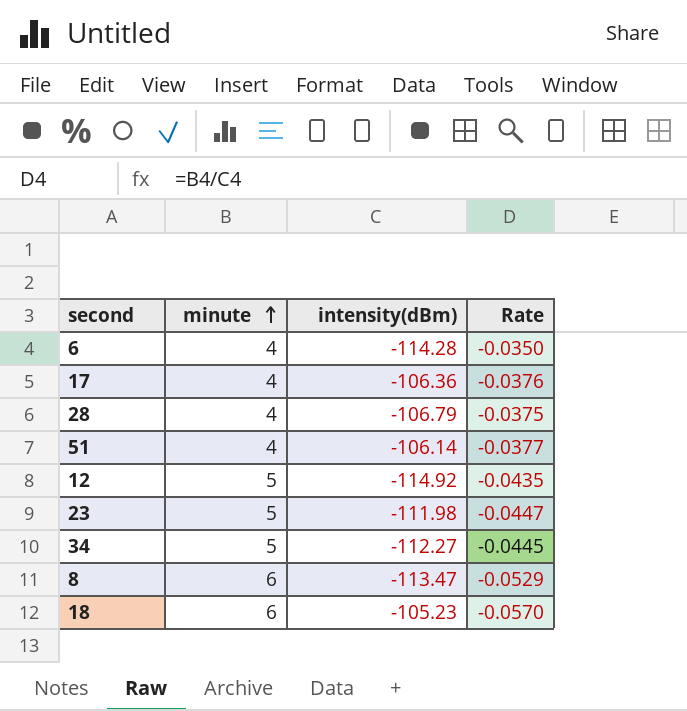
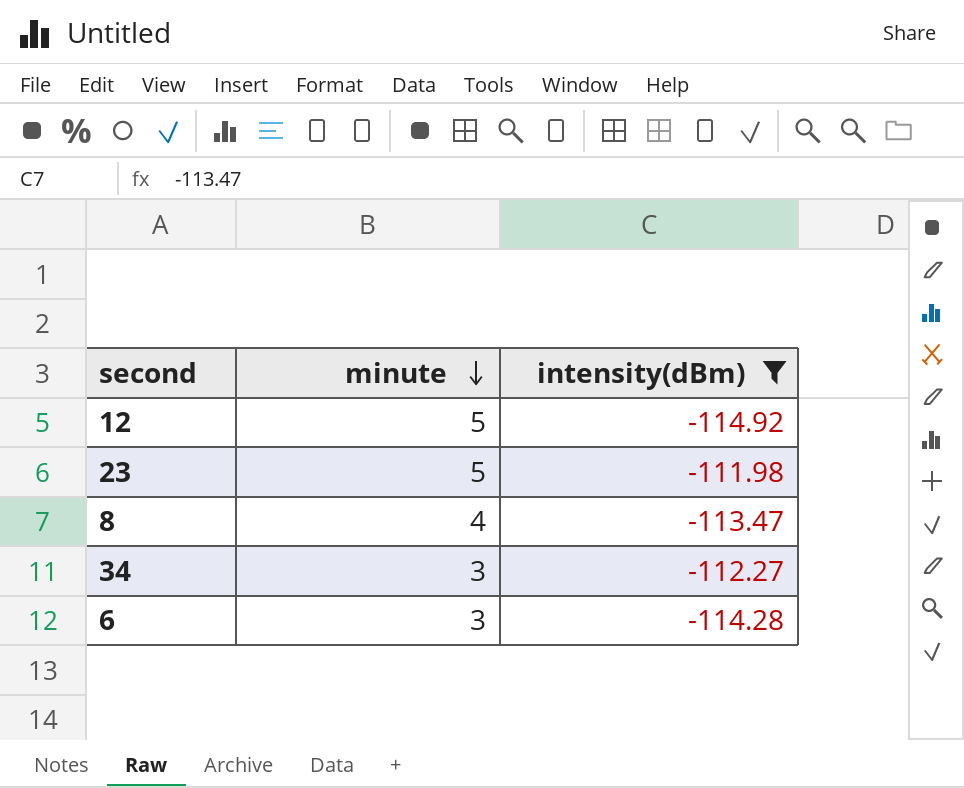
filter: none -> intensity(dBm) <= -111.98
row order: minute ascending -> minute descending
column Rate | formula: [minute] / [intensity(dBm)] -> none
8 | minute: 6 -> 4
34 | minute: 5 -> 3
6 | minute: 4 -> 3

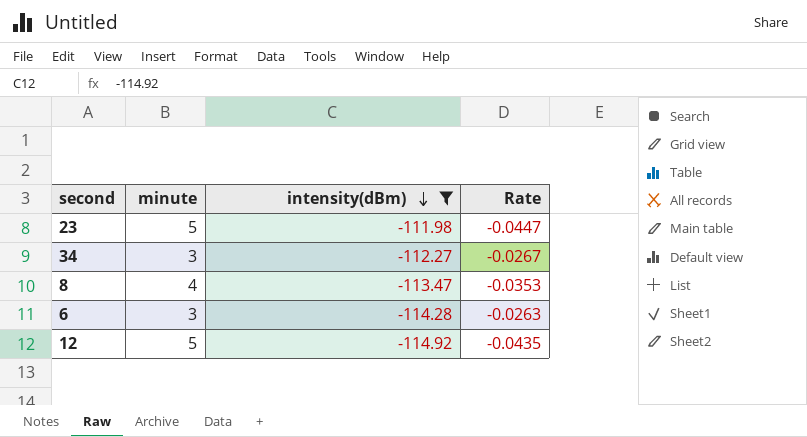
row order: minute descending -> intensity(dBm) descending
column Rate | formula: none -> [minute] / [intensity(dBm)]

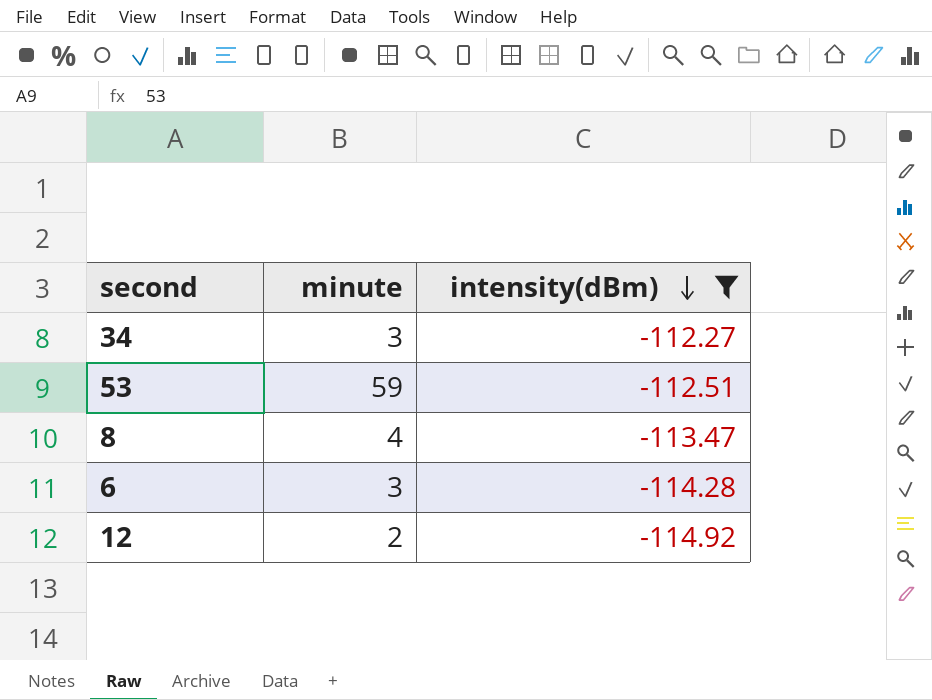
column Rate | formula: [minute] / [intensity(dBm)] -> none
row 23: 5 | -111.98 | -0.0447 -> none
row 53: none -> 59 | -112.51
12 | minute: 5 -> 2

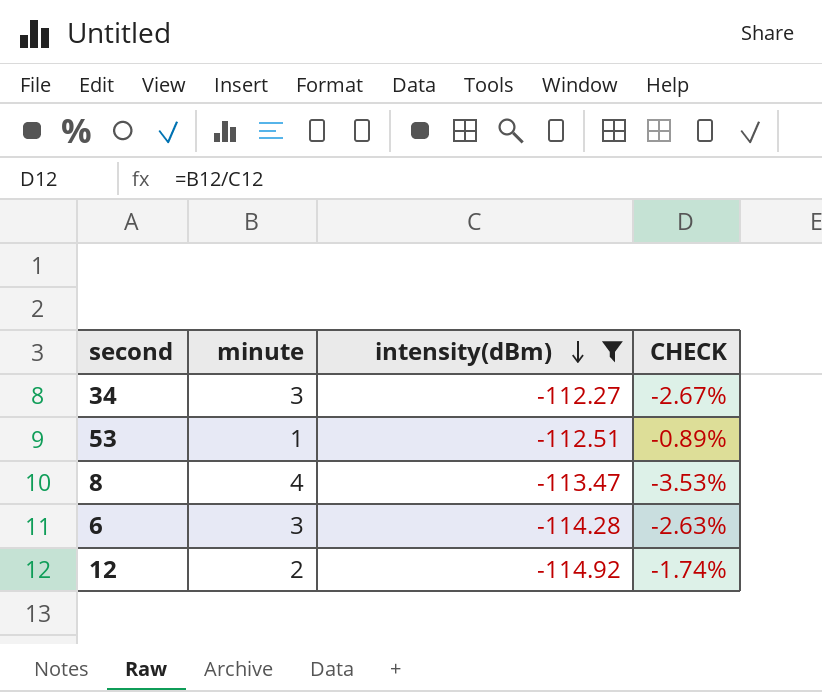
column CHECK | formula: none -> [minute] / [intensity(dBm)]
53 | minute: 59 -> 1

